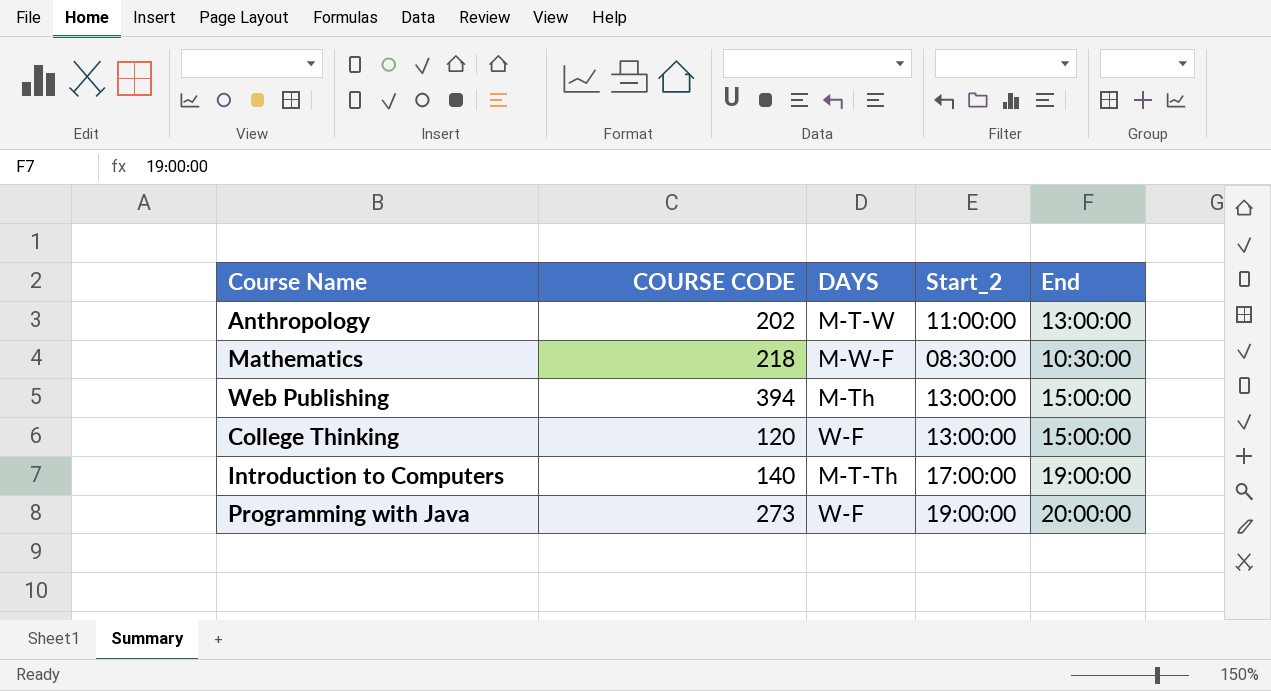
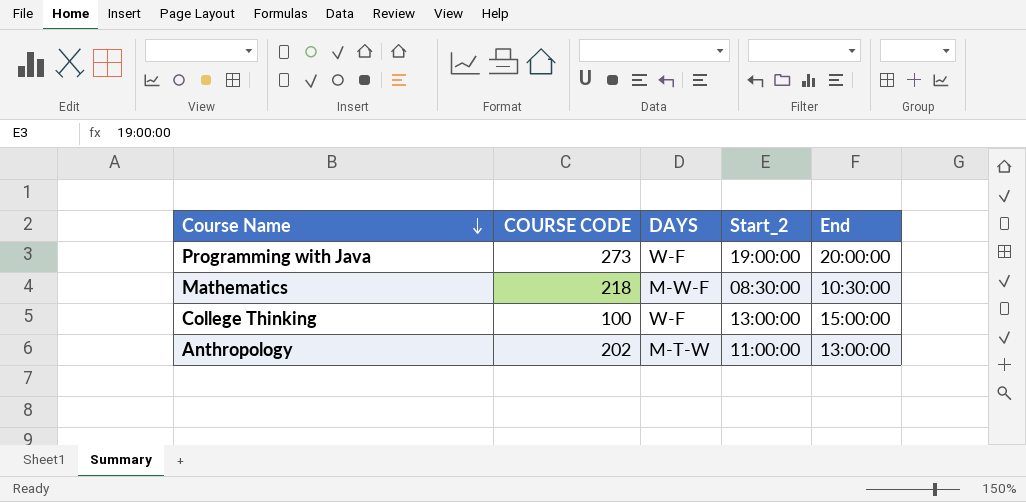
row order: none -> Course Name descending
row Web Publishing: 394 | M-Th | 13:00:00 | 15:00:00 -> none
row Introduction to Computers: 140 | M-T-Th | 17:00:00 | 19:00:00 -> none
College Thinking | COURSE CODE: 120 -> 100

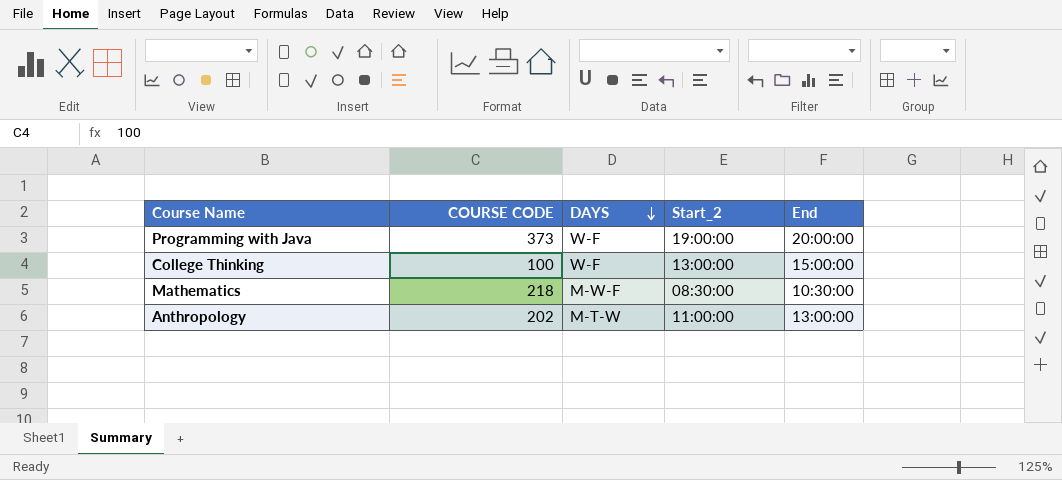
row order: Course Name descending -> DAYS descending
Programming with Java | COURSE CODE: 273 -> 373

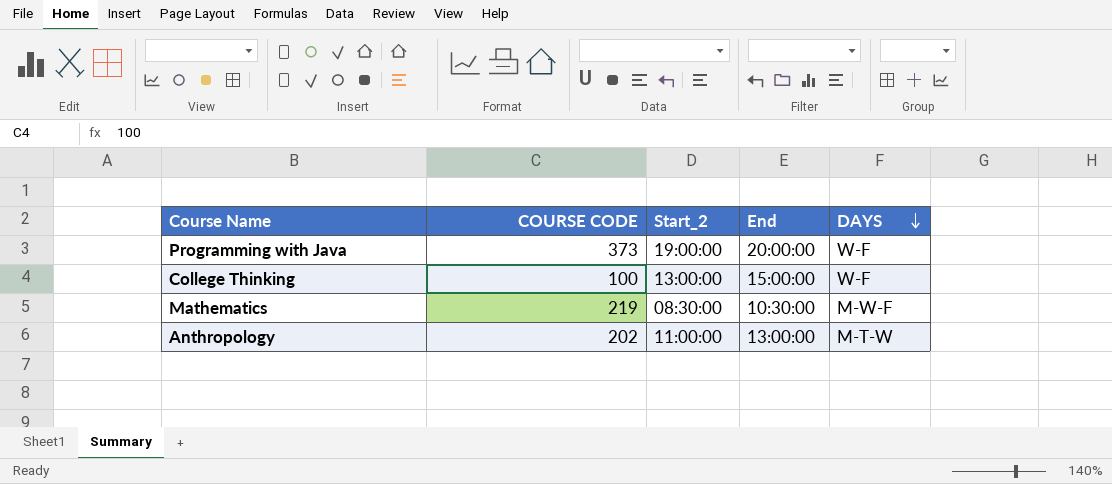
column DAYS | position: 3 -> 5
Mathematics | COURSE CODE: 218 -> 219

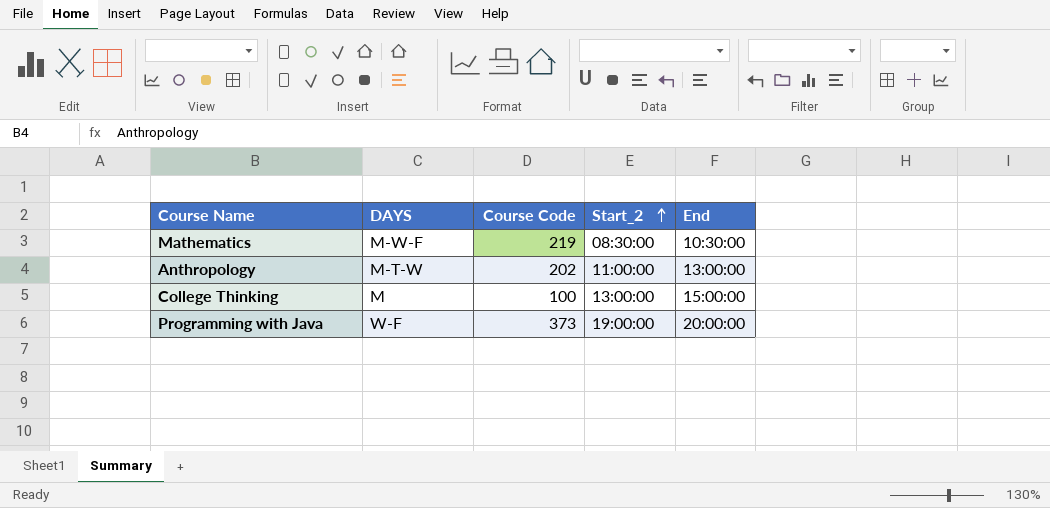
row order: DAYS descending -> Start_2 ascending
column DAYS | position: 5 -> 2
column name: COURSE CODE -> Course Code
College Thinking | DAYS: W-F -> M

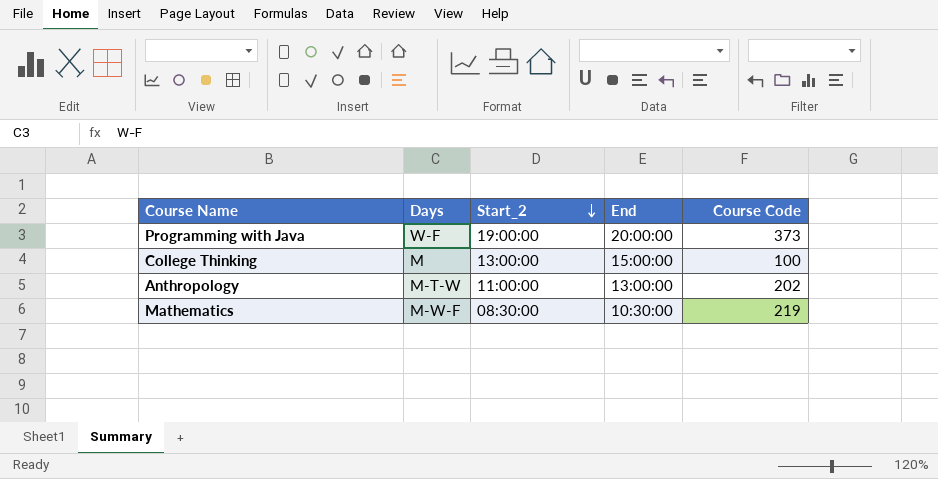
row order: Start_2 ascending -> Start_2 descending
column name: DAYS -> Days
column Course Code | position: 3 -> 5

